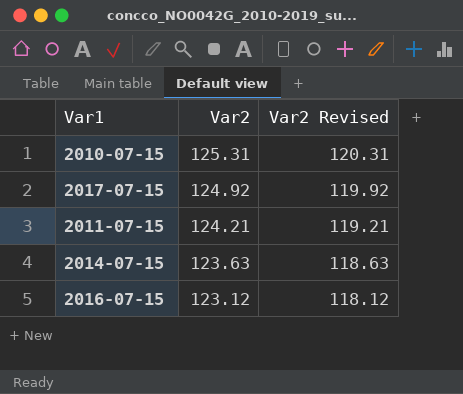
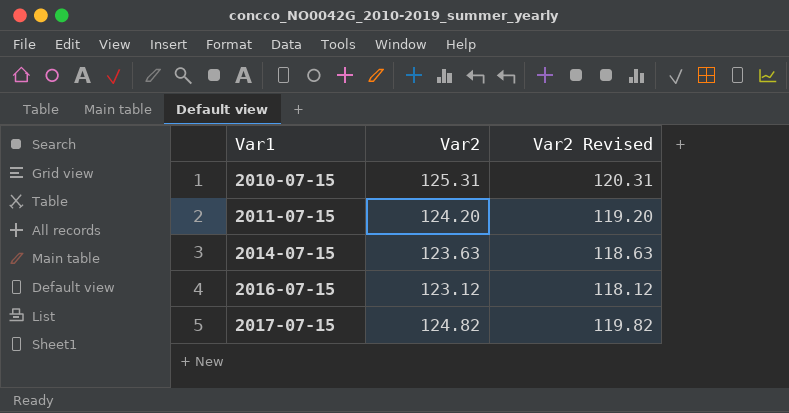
row order: Var2 descending -> Var1 ascending
2011-07-15 | Var2: 124.21 -> 124.20
2011-07-15 | Var2 Revised: 119.21 -> 119.20
2017-07-15 | Var2: 124.92 -> 124.82
2017-07-15 | Var2 Revised: 119.92 -> 119.82

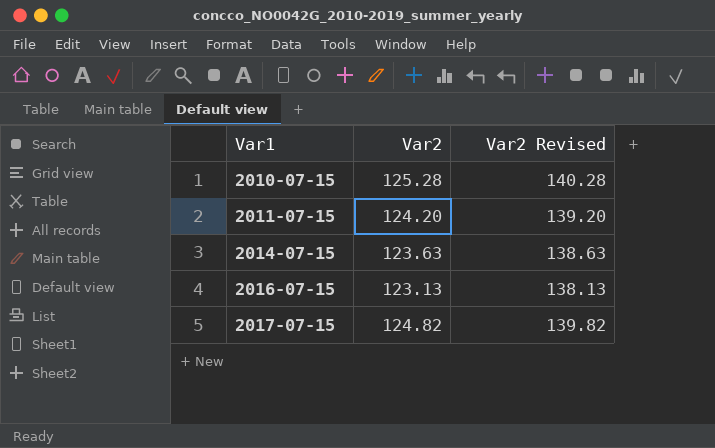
column Var2 Revised | formula: [Var2] - 5 -> [Var2] + 15
2010-07-15 | Var2: 125.31 -> 125.28
2016-07-15 | Var2: 123.12 -> 123.13

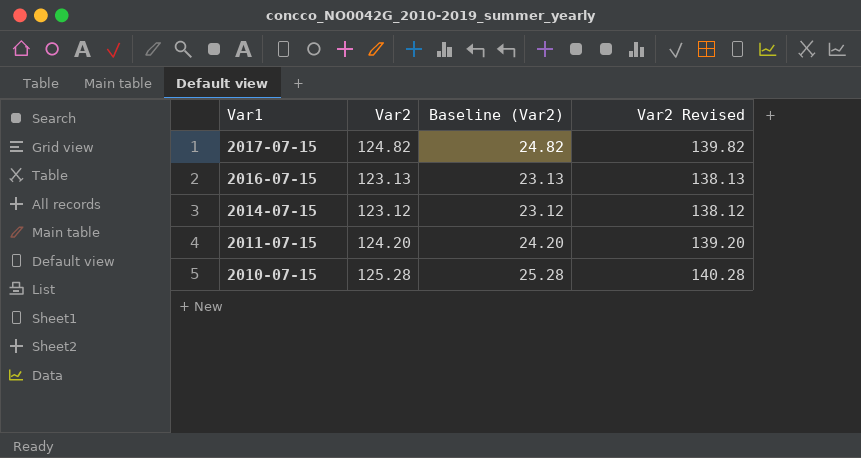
row order: Var1 ascending -> Var1 descending
column Baseline (Var2) | formula: none -> [Var2] - 100
2014-07-15 | Var2: 123.63 -> 123.12
2014-07-15 | Var2 Revised: 138.63 -> 138.12

